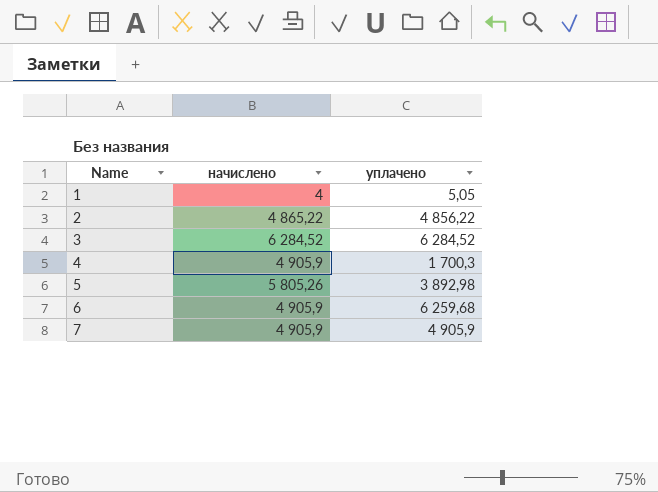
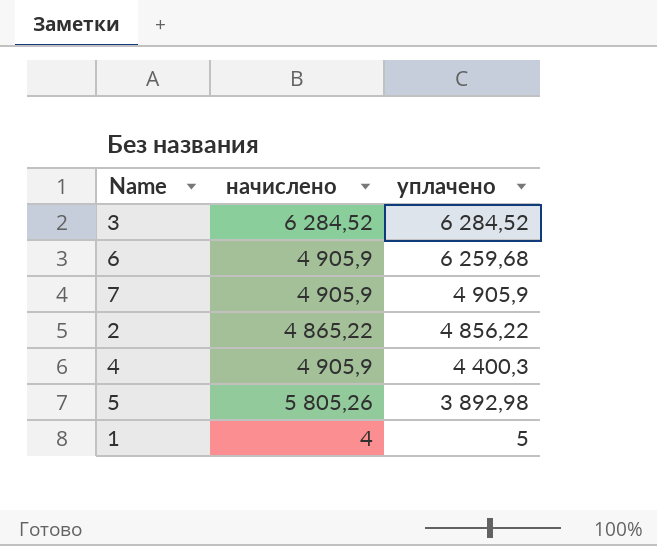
row order: Name ascending -> уплачено descending
4 | уплачено: 1 700,3 -> 4 400,3
1 | уплачено: 5,05 -> 5

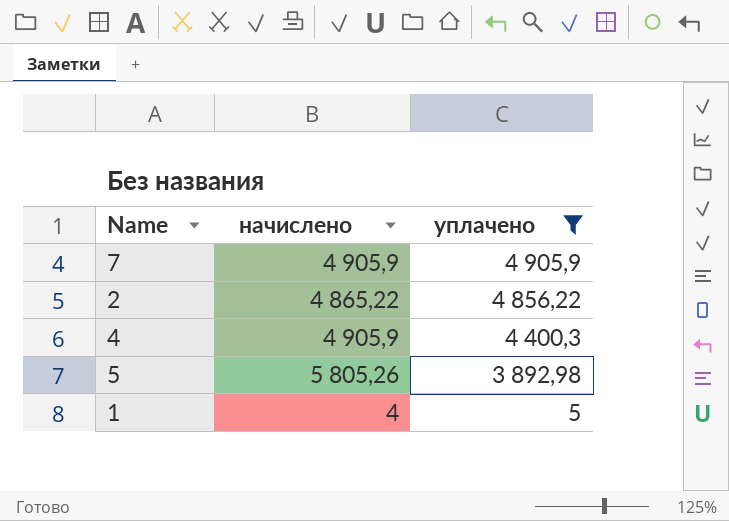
filter: none -> уплачено <= 4 905,9

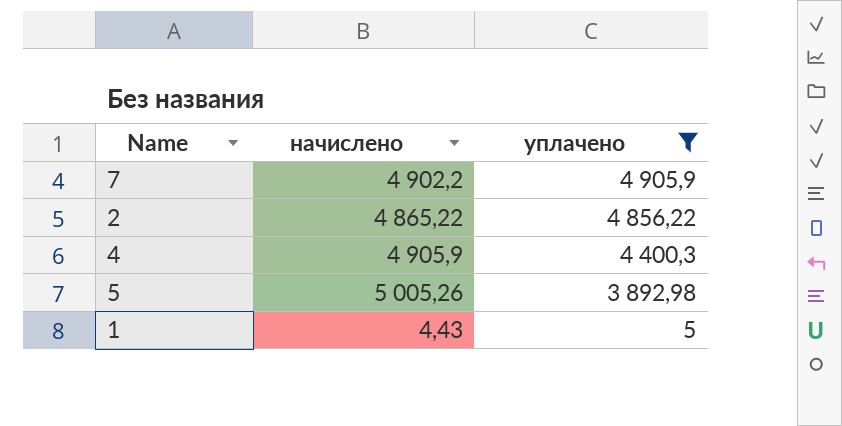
7 | начислено: 4 905,9 -> 4 902,2
5 | начислено: 5 805,26 -> 5 005,26
1 | начислено: 4 -> 4,43

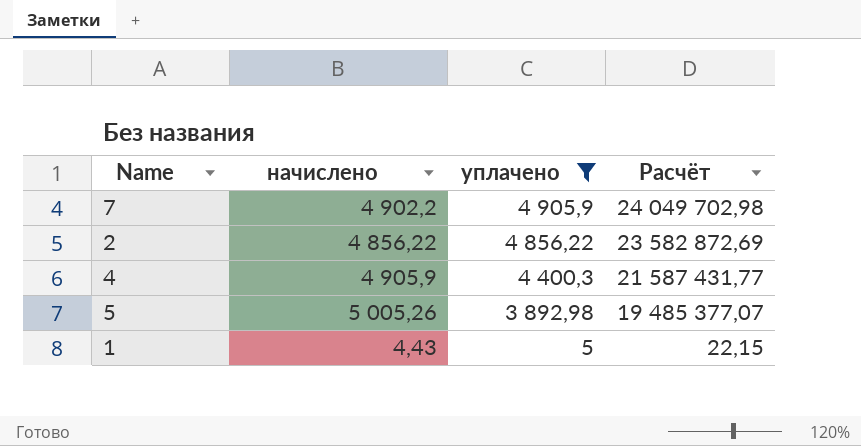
column Расчёт | formula: none -> [начислено] * [уплачено]
2 | начислено: 4 865,22 -> 4 856,22

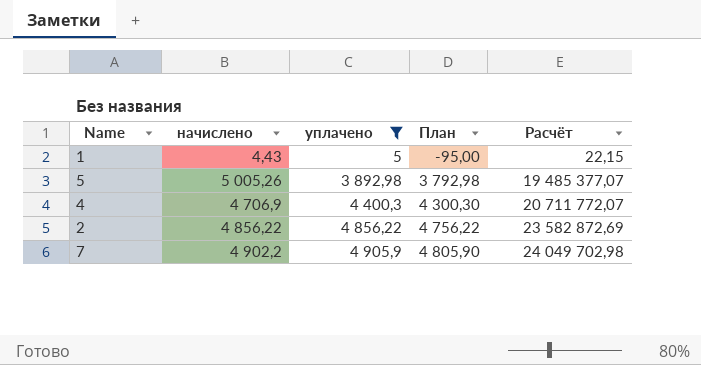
row order: уплачено descending -> уплачено ascending
column План | formula: none -> [уплачено] - 100
4 | начислено: 4 905,9 -> 4 706,9
4 | Расчёт: 21 587 431,77 -> 20 711 772,07

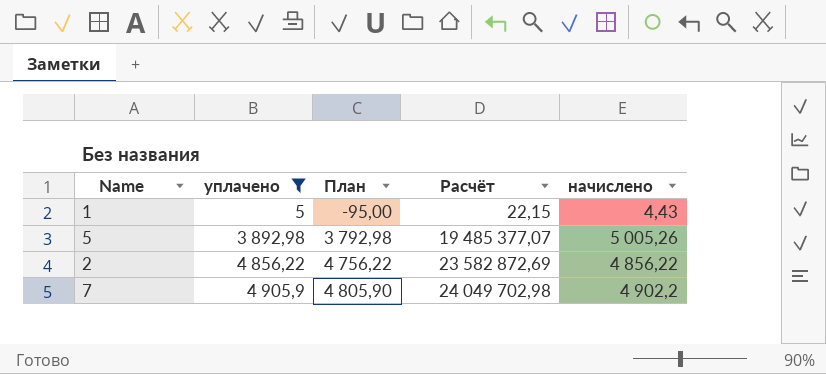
column начислено | position: 2 -> 5
row 4: 4 706,9 | 4 400,3 | 4 300,30 | 20 711 772,07 -> none

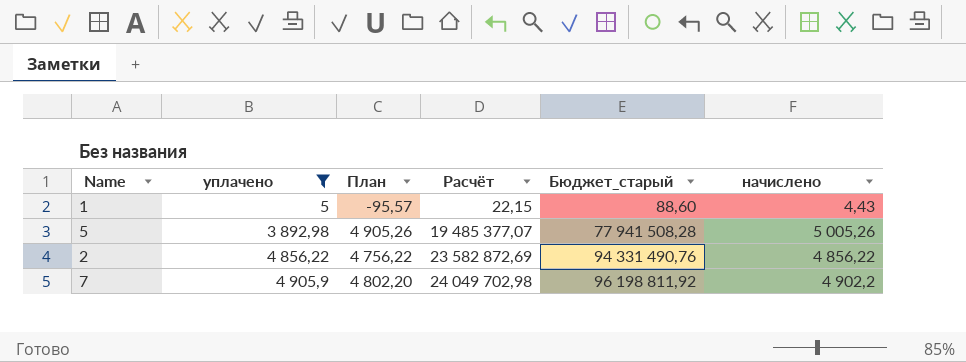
column План | formula: [уплачено] - 100 -> [начислено] - 100
column Бюджет_старый | formula: none -> [Расчёт] * 4

